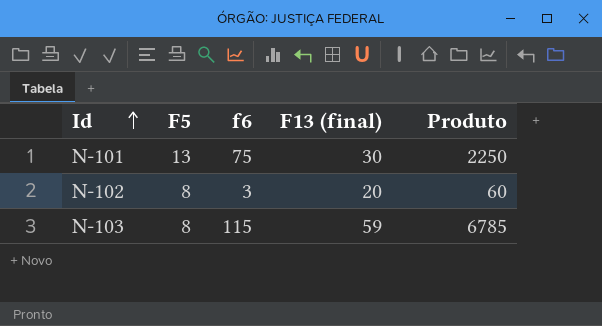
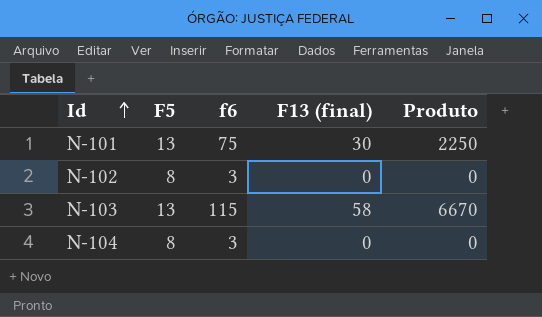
N-102 | F13 (final): 20 -> 0
N-102 | Produto: 60 -> 0
N-103 | F5: 8 -> 13
N-103 | F13 (final): 59 -> 58
N-103 | Produto: 6785 -> 6670
row N-104: none -> 8 | 3 | 0 | 0

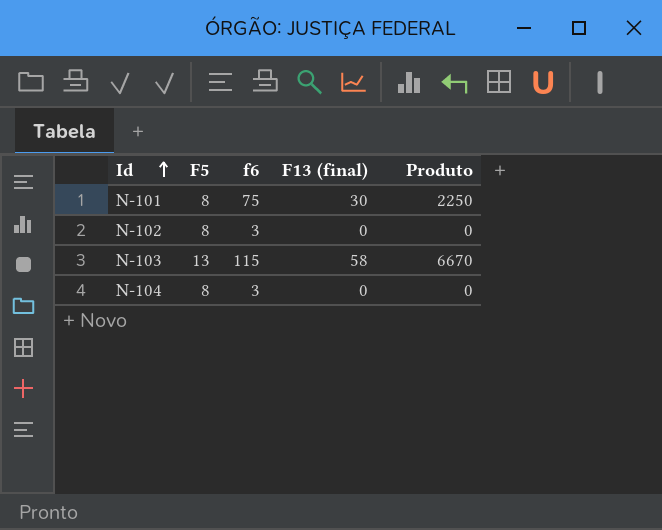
N-101 | F5: 13 -> 8

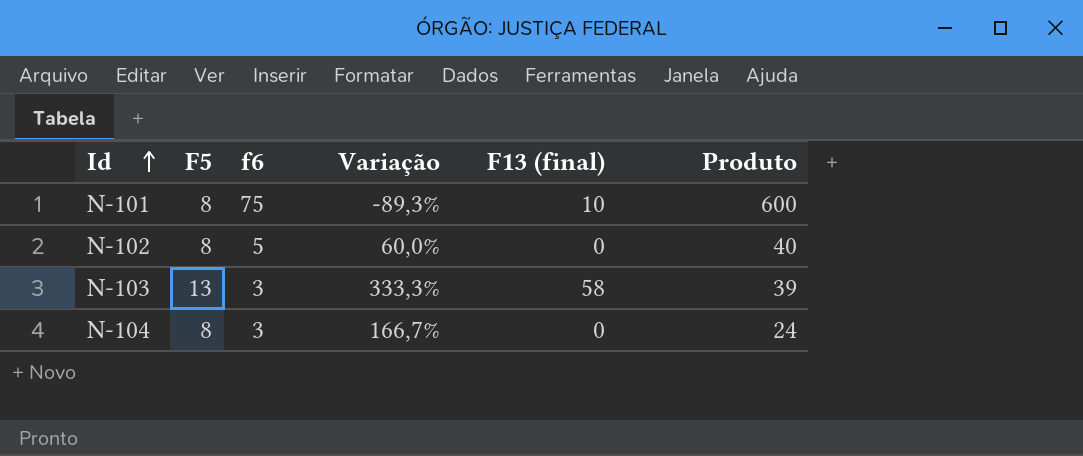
column Variação | formula: none -> ([F5] - [f6]) / [f6]
column Produto | formula: [f6] * [F13 (final)] -> [F5] * [f6]
N-101 | F13 (final): 30 -> 10
N-102 | f6: 3 -> 5
N-103 | f6: 115 -> 3

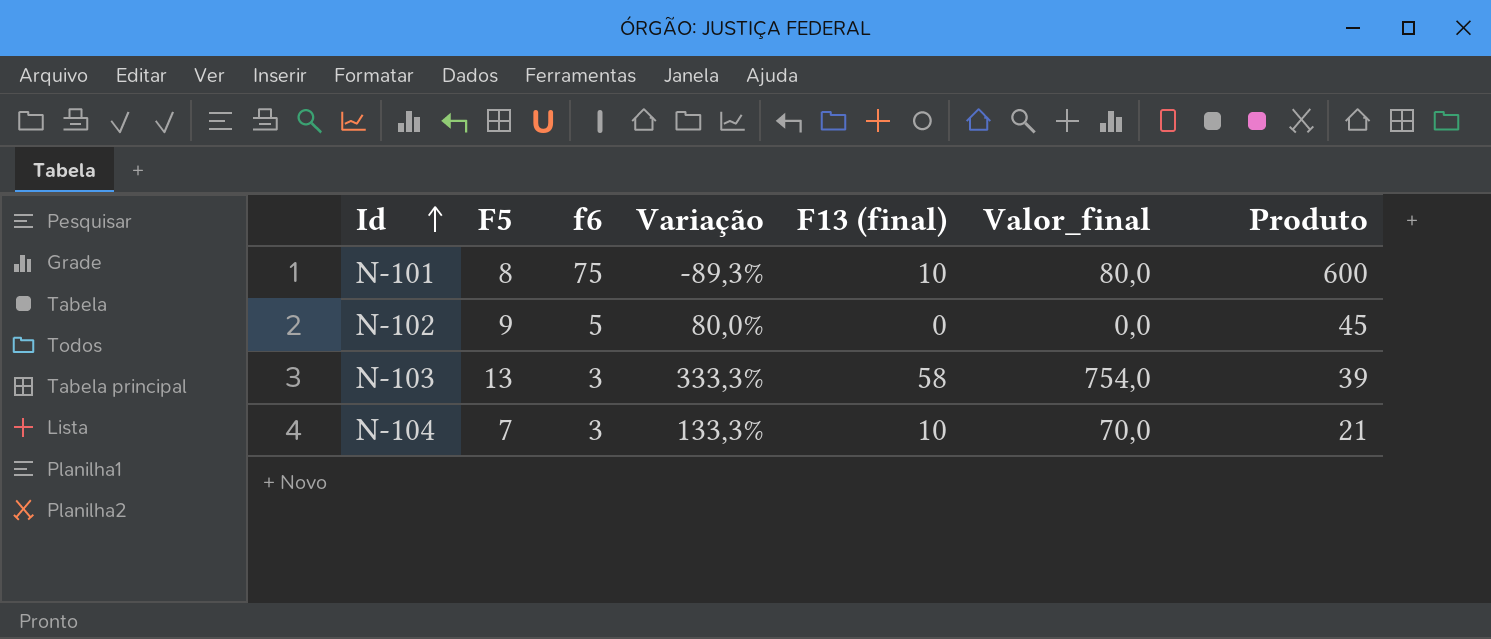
column Valor_final | formula: none -> [F5] * [F13 (final)]
N-102 | F5: 8 -> 9
N-102 | Variação: 60,0% -> 80,0%
N-102 | Produto: 40 -> 45
N-104 | F5: 8 -> 7
N-104 | Variação: 166,7% -> 133,3%
N-104 | F13 (final): 0 -> 10
N-104 | Produto: 24 -> 21

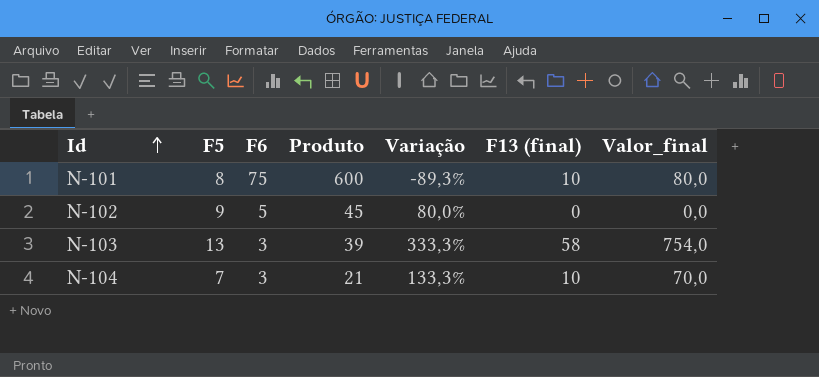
column name: f6 -> F6
column Produto | position: 7 -> 4

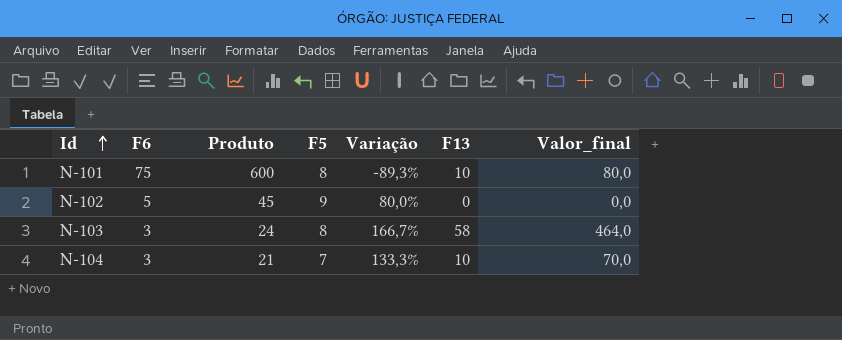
column F5 | position: 2 -> 4
column name: F13 (final) -> F13
N-103 | Produto: 39 -> 24
N-103 | F5: 13 -> 8
N-103 | Variação: 333,3% -> 166,7%
N-103 | Valor_final: 754,0 -> 464,0

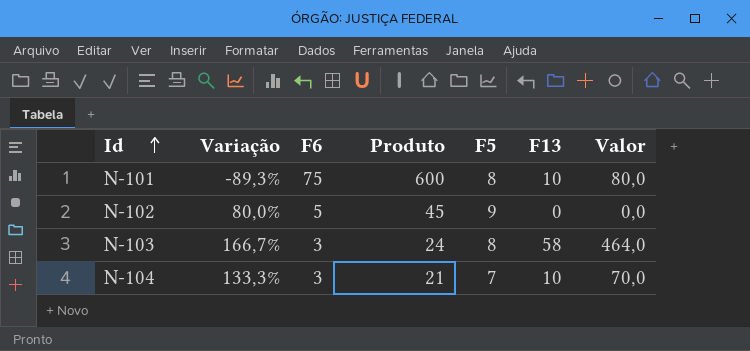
column Variação | position: 5 -> 2
column name: Valor_final -> Valor

